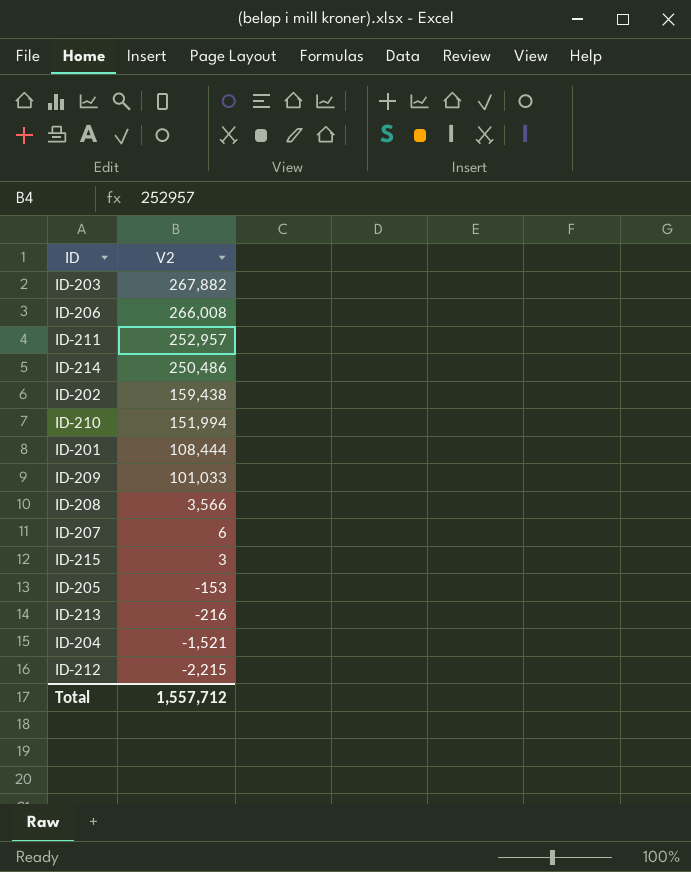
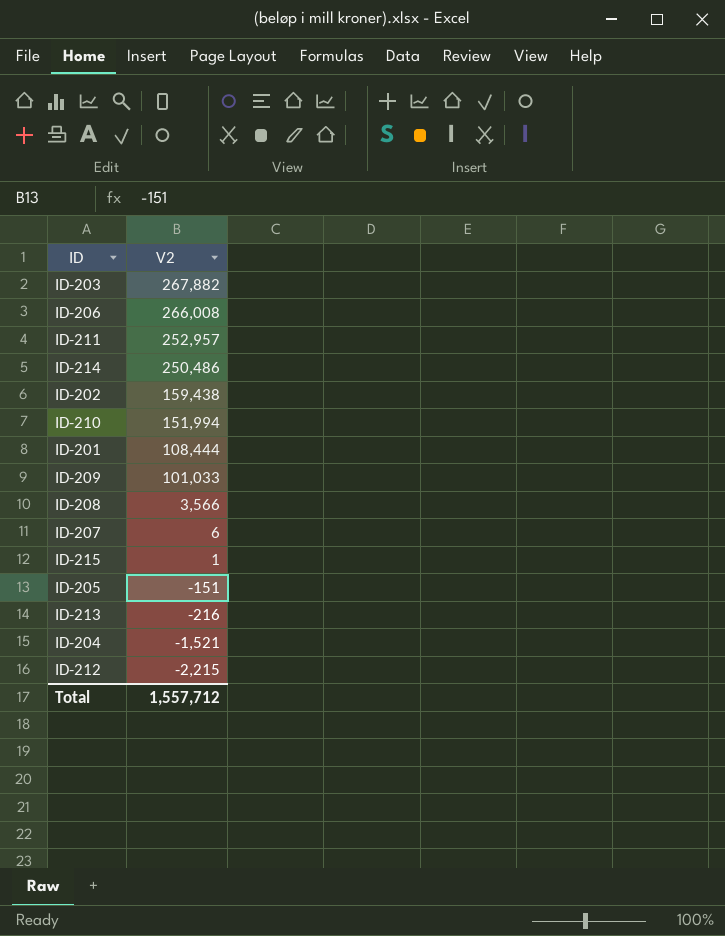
ID-215 | V2: 3 -> 1
ID-205 | V2: -153 -> -151

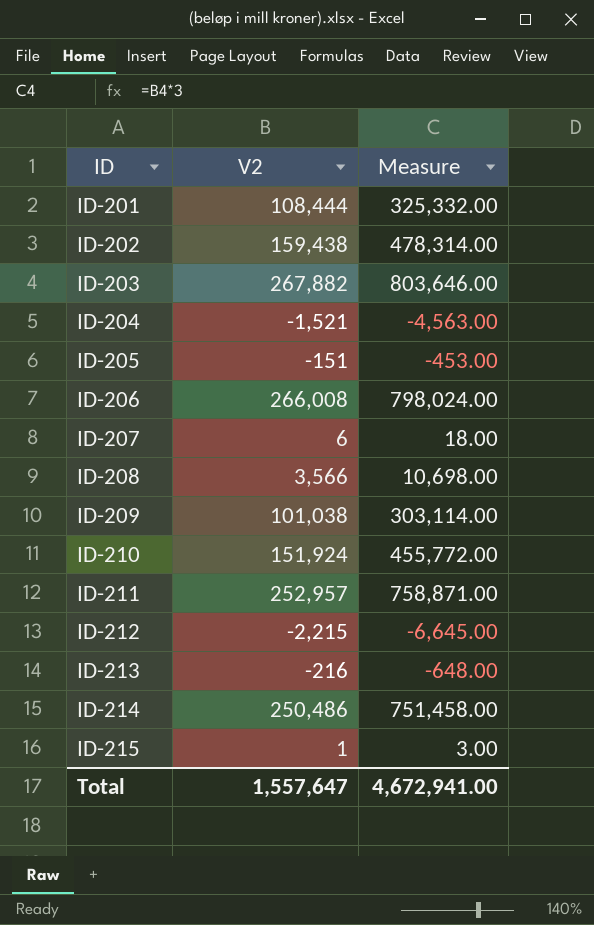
row order: V2 descending -> ID ascending
column Measure | formula: none -> [V2] * 3
ID-209 | V2: 101,033 -> 101,038
ID-210 | V2: 151,994 -> 151,924
Total | V2: 1,557,712 -> 1,557,647

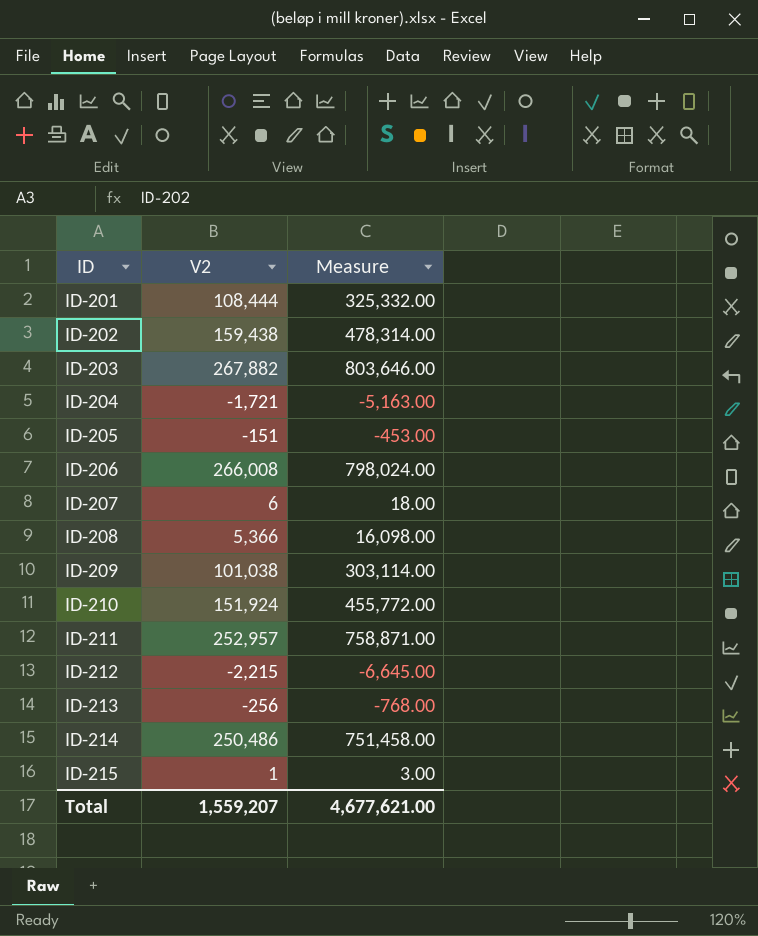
ID-204 | V2: -1,521 -> -1,721
ID-204 | Measure: -4,563.00 -> -5,163.00
ID-208 | V2: 3,566 -> 5,366
ID-208 | Measure: 10,698.00 -> 16,098.00
ID-213 | V2: -216 -> -256
ID-213 | Measure: -648.00 -> -768.00
Total | V2: 1,557,647 -> 1,559,207
Total | Measure: 4,672,941.00 -> 4,677,621.00

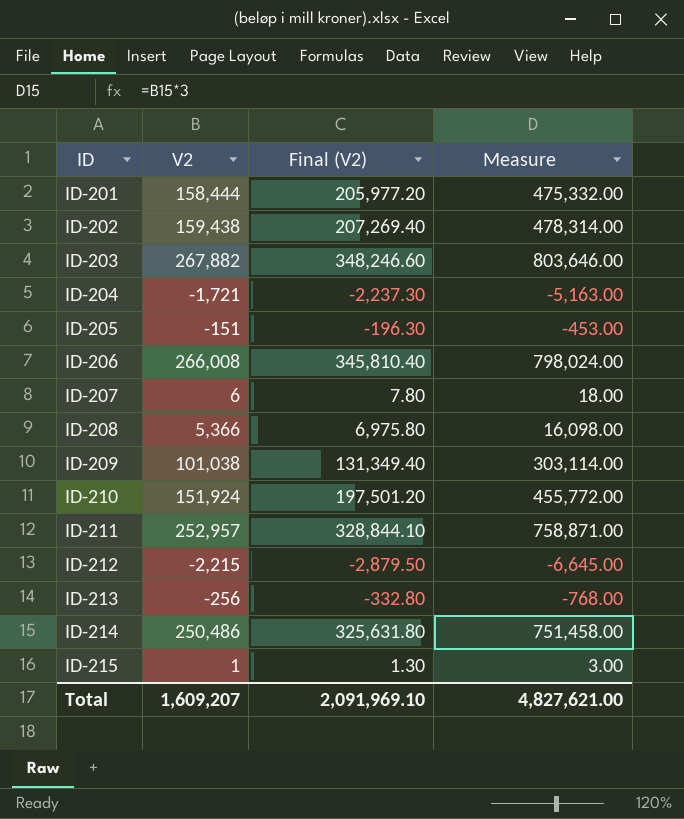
column Final (V2) | formula: none -> [V2] * 1.3
ID-201 | V2: 108,444 -> 158,444
ID-201 | Measure: 325,332.00 -> 475,332.00
Total | V2: 1,559,207 -> 1,609,207
Total | Measure: 4,677,621.00 -> 4,827,621.00

